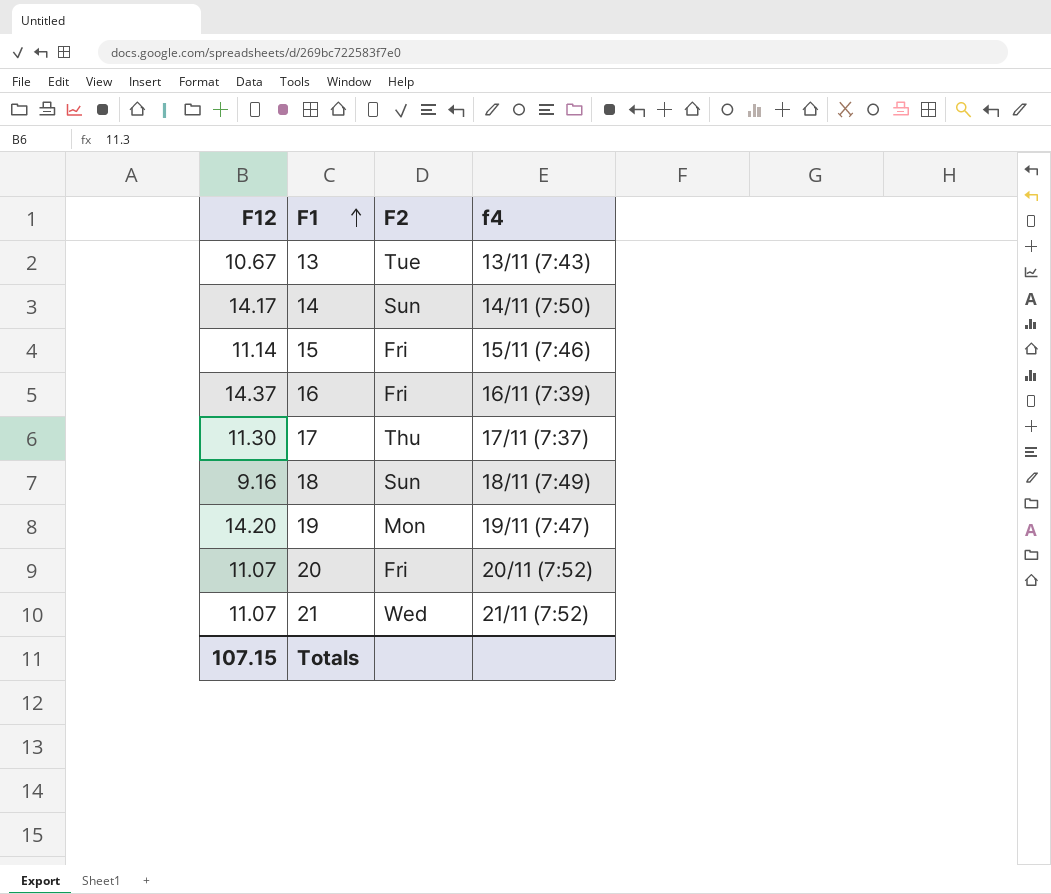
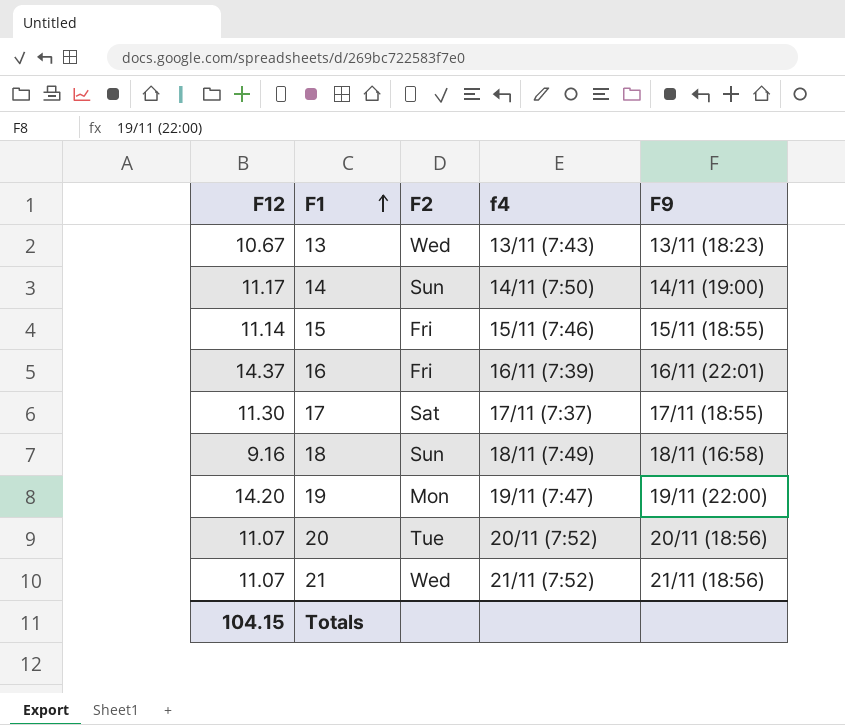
column F9 | position: none -> 5
13 | F2: Tue -> Wed
14 | F12: 14.17 -> 11.17
17 | F2: Thu -> Sat
20 | F2: Fri -> Tue
Totals | F12: 107.15 -> 104.15

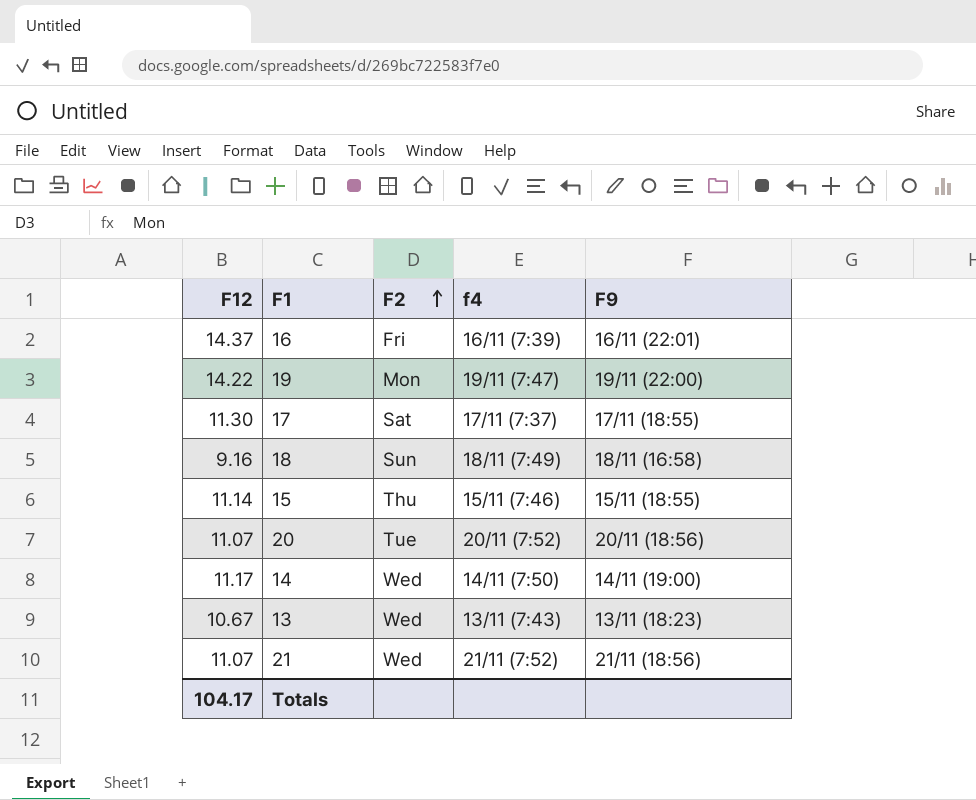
row order: F1 ascending -> F2 ascending
19 | F12: 14.20 -> 14.22
15 | F2: Fri -> Thu
14 | F2: Sun -> Wed
Totals | F12: 104.15 -> 104.17

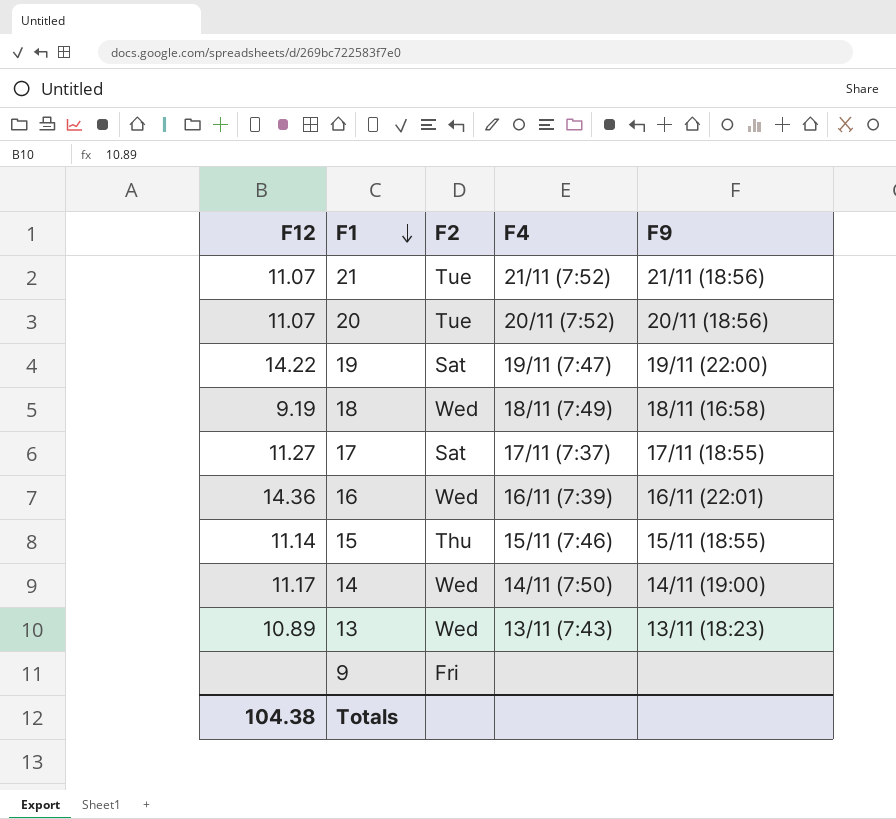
row order: F2 ascending -> F1 descending
column name: f4 -> F4
21 | F2: Wed -> Tue
19 | F2: Mon -> Sat
18 | F12: 9.16 -> 9.19
18 | F2: Sun -> Wed
17 | F12: 11.30 -> 11.27
16 | F12: 14.37 -> 14.36
16 | F2: Fri -> Wed
13 | F12: 10.67 -> 10.89
row 9: none -> none | Fri | none | none
Totals | F12: 104.17 -> 104.38

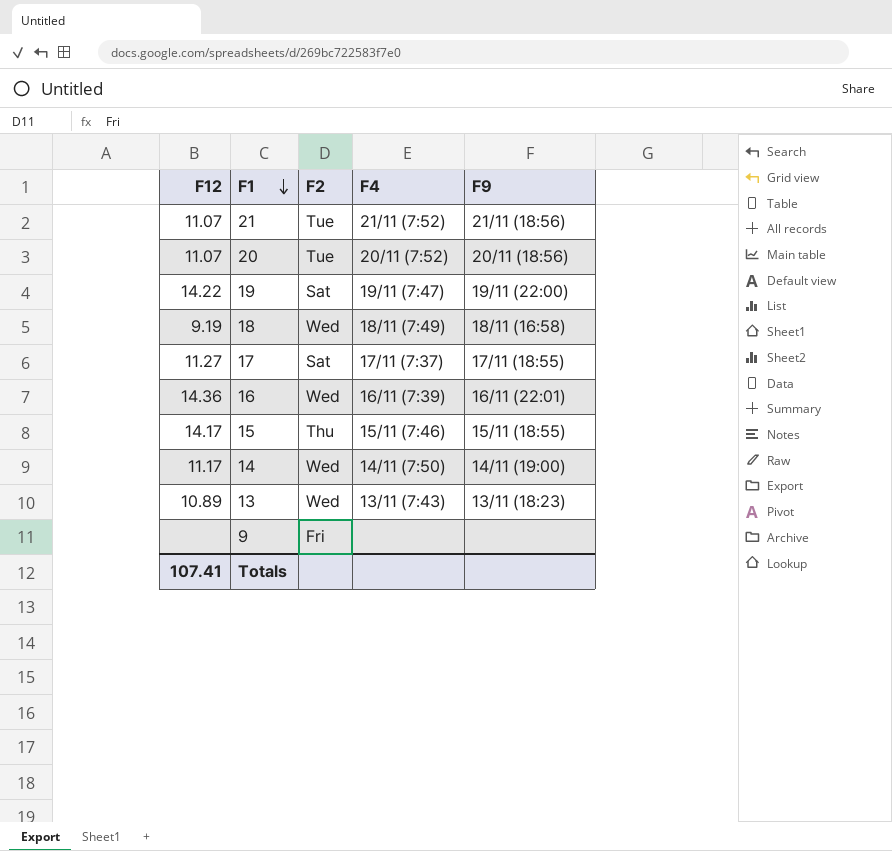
15 | F12: 11.14 -> 14.17
Totals | F12: 104.38 -> 107.41

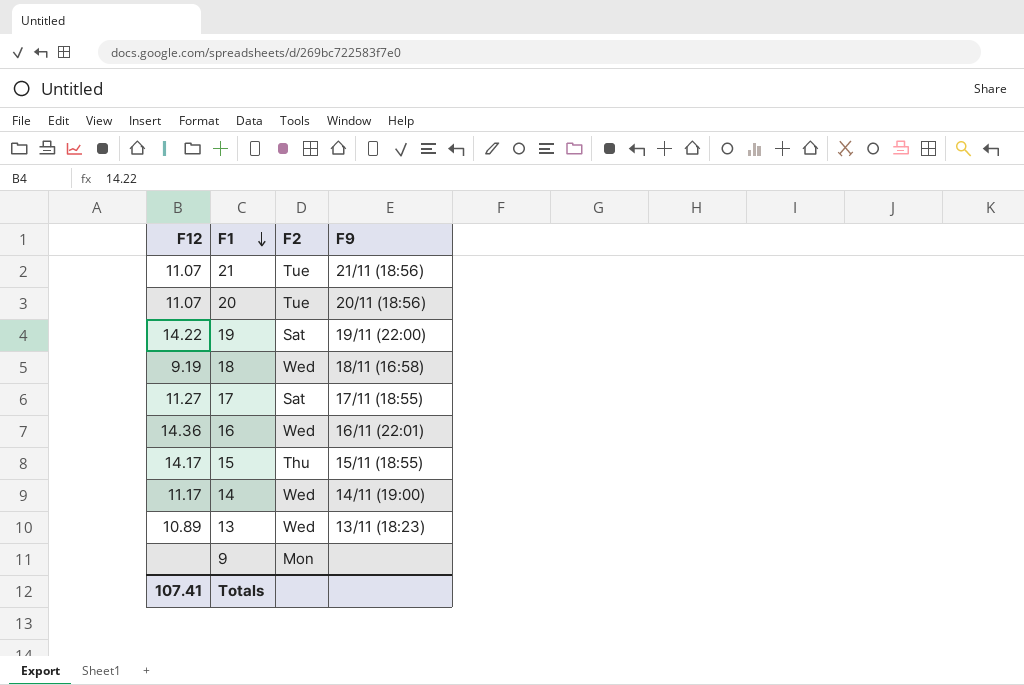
column F4 | position: 4 -> none
9 | F2: Fri -> Mon

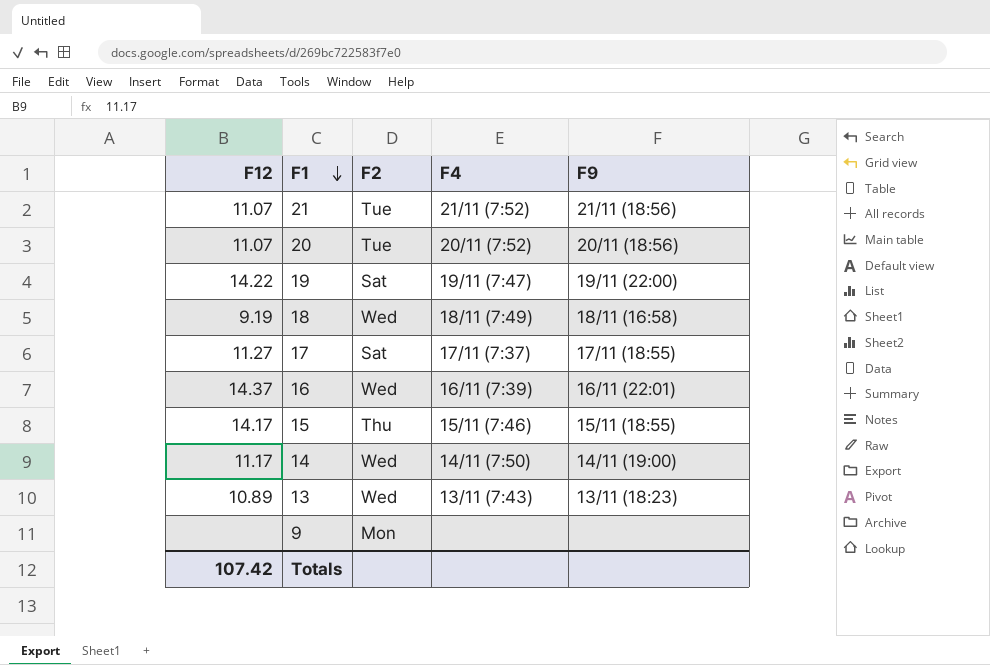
column F4 | position: none -> 4
16 | F12: 14.36 -> 14.37
Totals | F12: 107.41 -> 107.42

